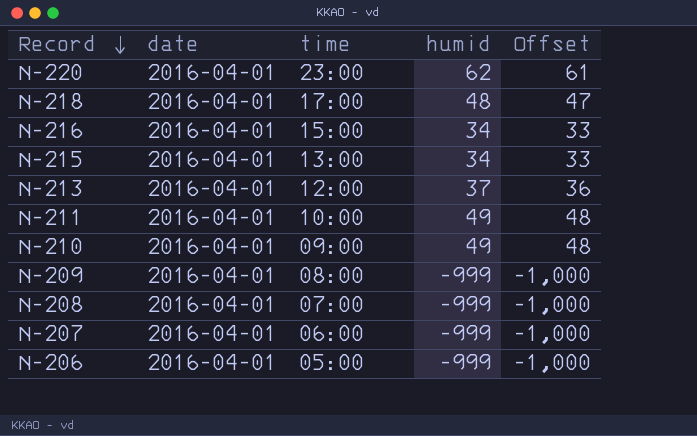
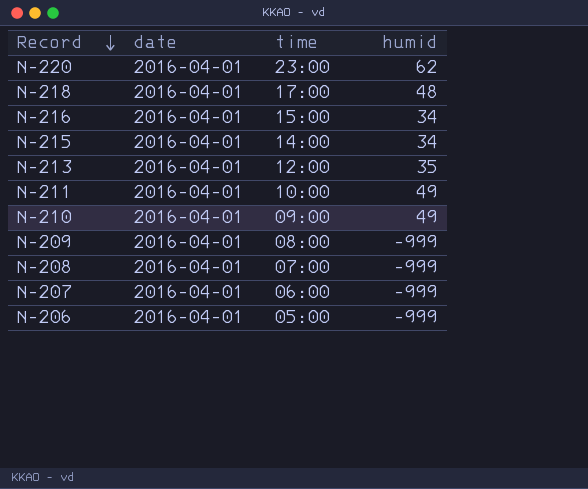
column Offset | formula: [humid] - 1 -> none
N-215 | time: 13:00 -> 14:00
N-213 | humid: 37 -> 35

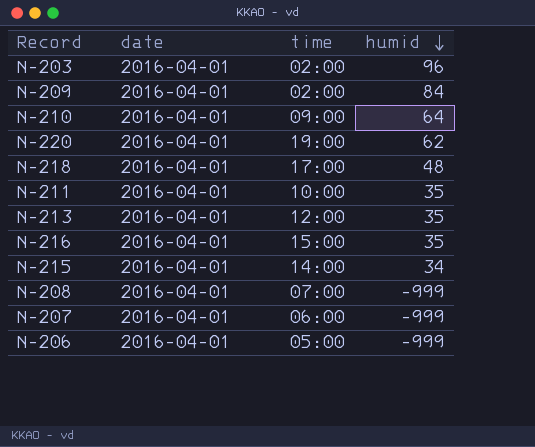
row order: Record descending -> humid descending
row N-203: none -> 2016-04-01 | 02:00 | 96
N-209 | time: 08:00 -> 02:00
N-209 | humid: -999 -> 84
N-210 | humid: 49 -> 64
N-220 | time: 23:00 -> 19:00
N-211 | humid: 49 -> 35
N-216 | humid: 34 -> 35

